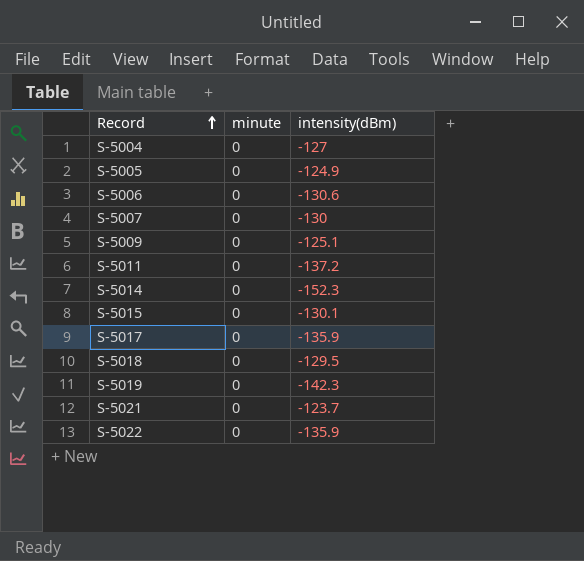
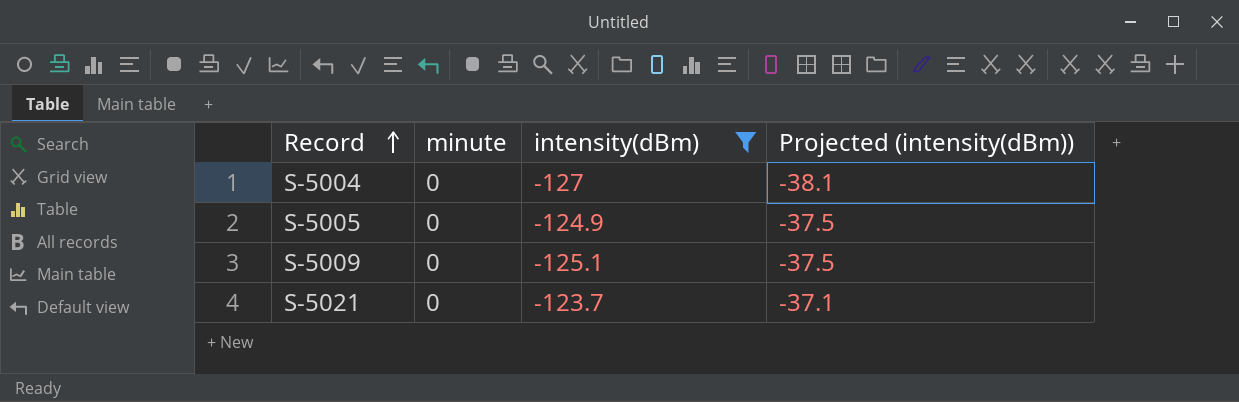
filter: none -> intensity(dBm) >= -127
column Projected (intensity(dBm)) | formula: none -> [intensity(dBm)] * 0.3

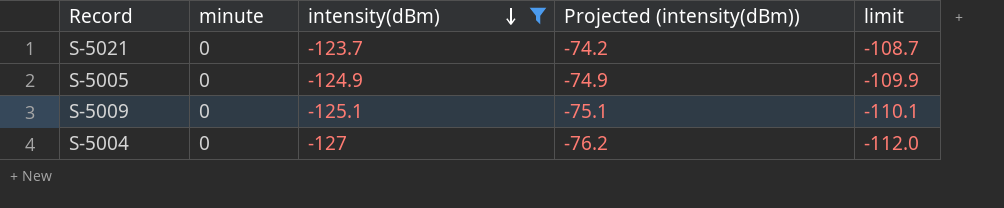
row order: Record ascending -> intensity(dBm) descending
column Projected (intensity(dBm)) | formula: [intensity(dBm)] * 0.3 -> [intensity(dBm)] * 0.6
column limit | formula: none -> [intensity(dBm)] + 15

